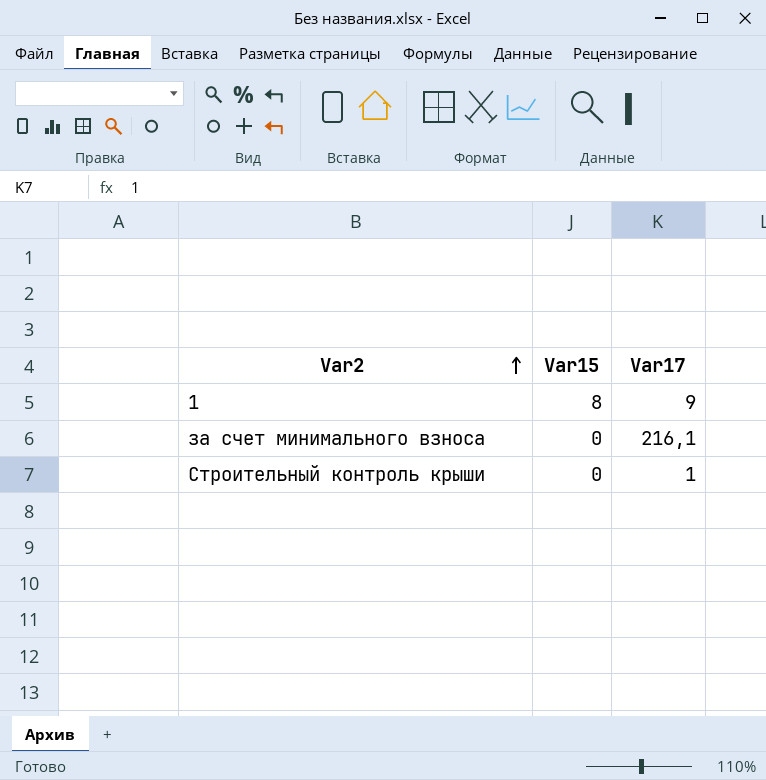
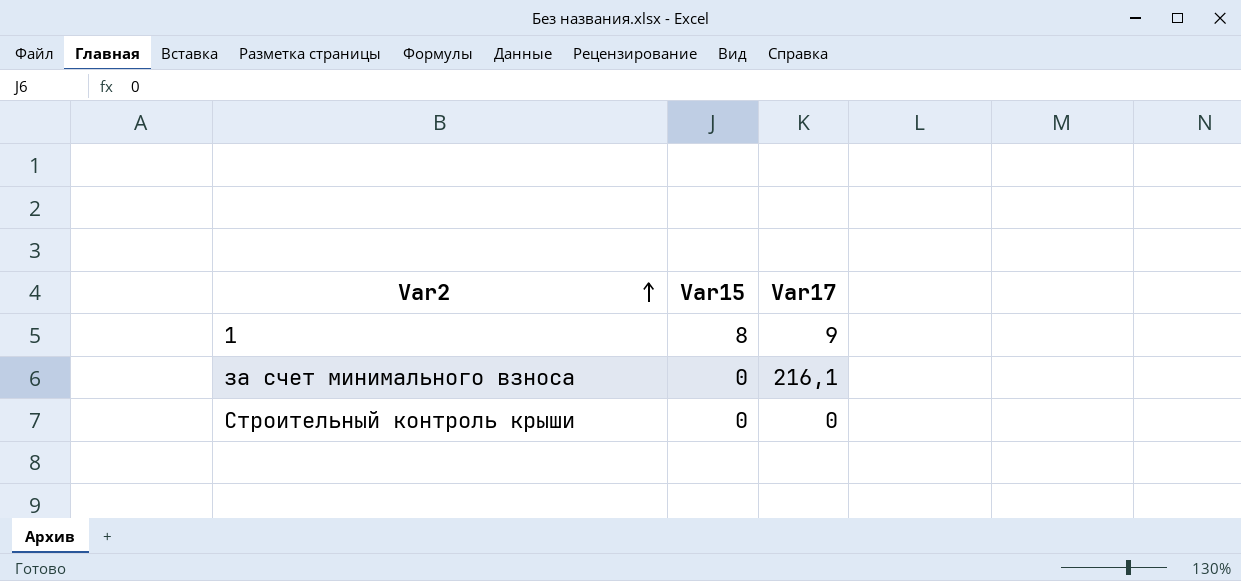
Строительный контроль крыши | Var17: 1 -> 0

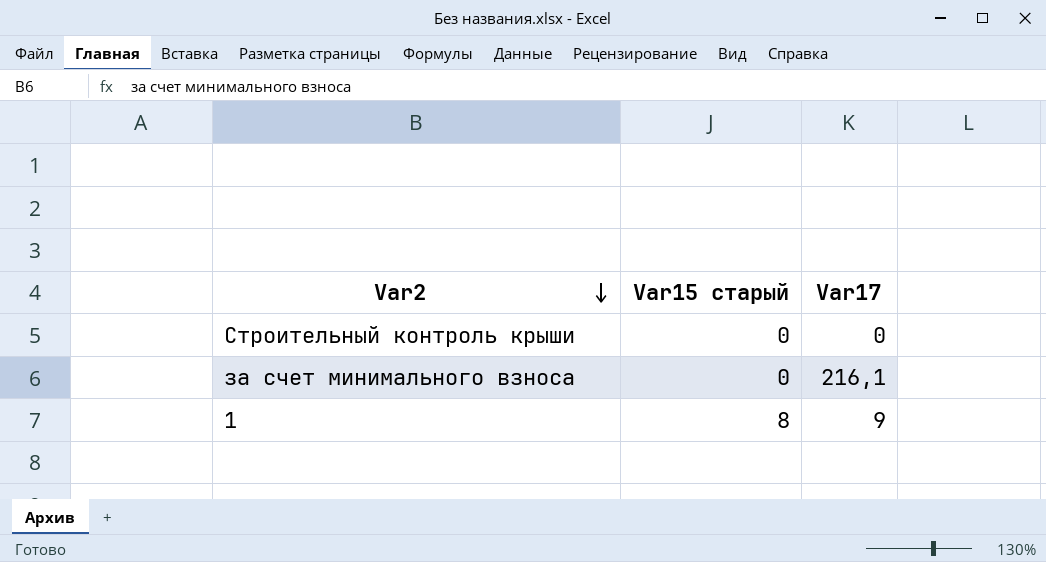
row order: Var2 ascending -> Var2 descending
column name: Var15 -> Var15 старый

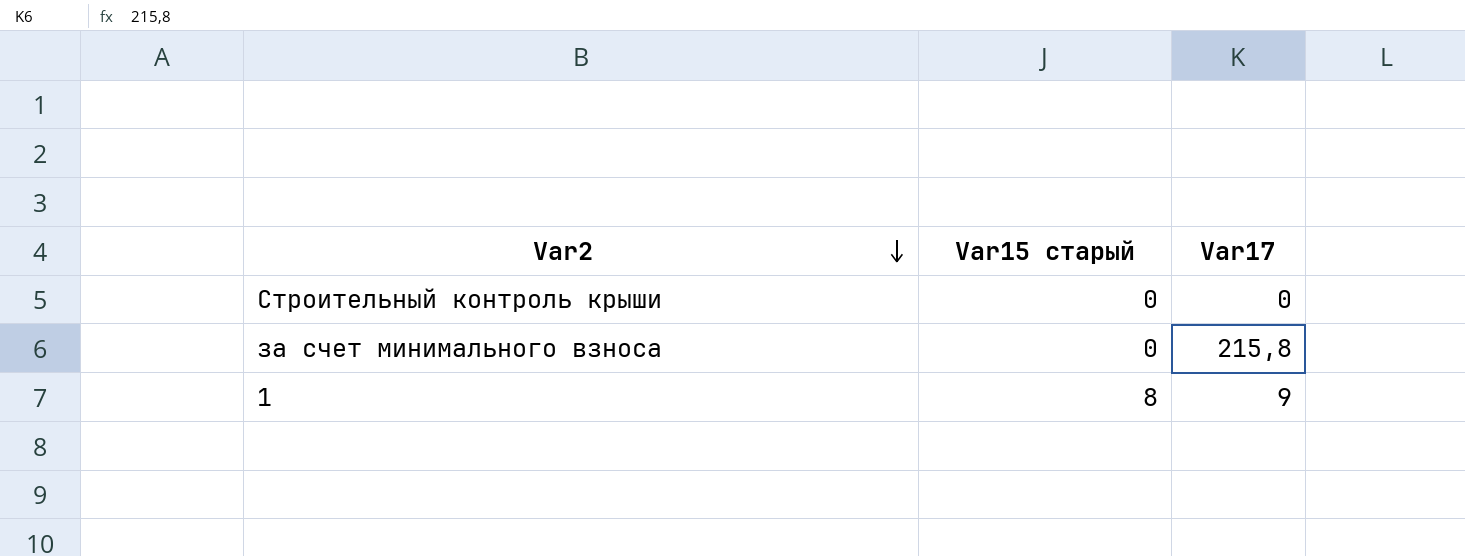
за счет минимального взноса | Var17: 216,1 -> 215,8

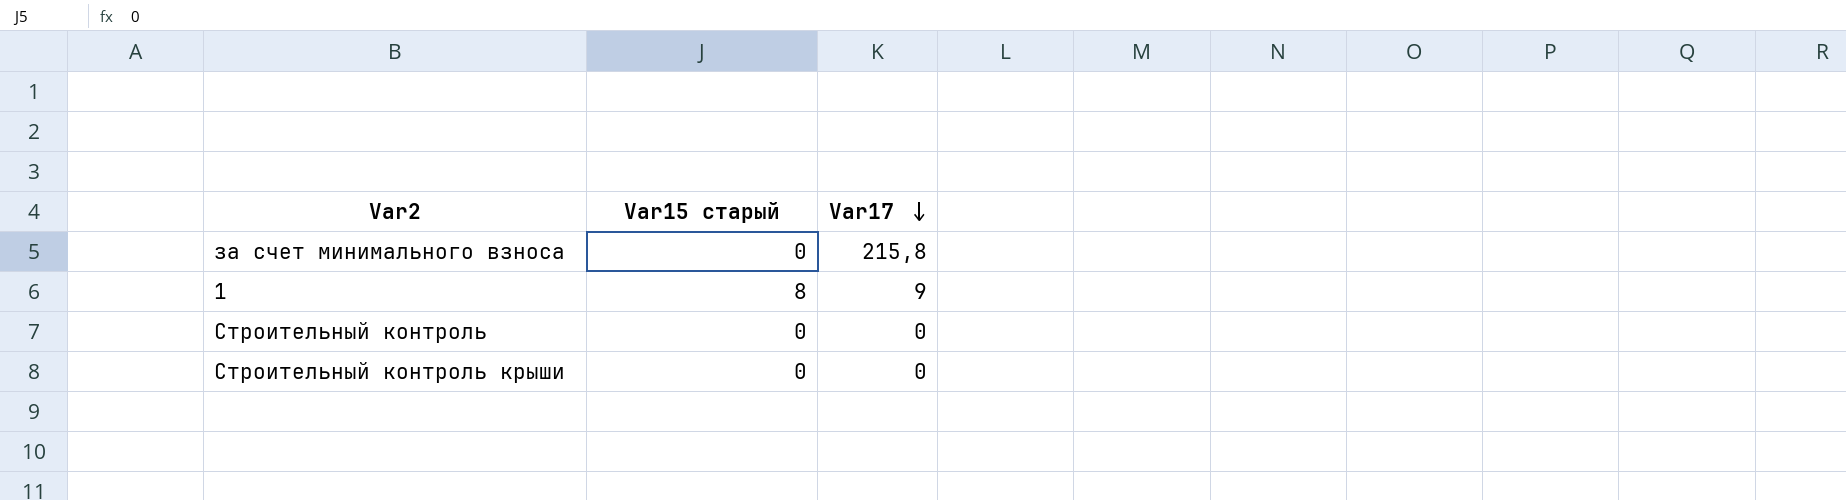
row order: Var2 descending -> Var17 descending
row Строительный контроль: none -> 0 | 0

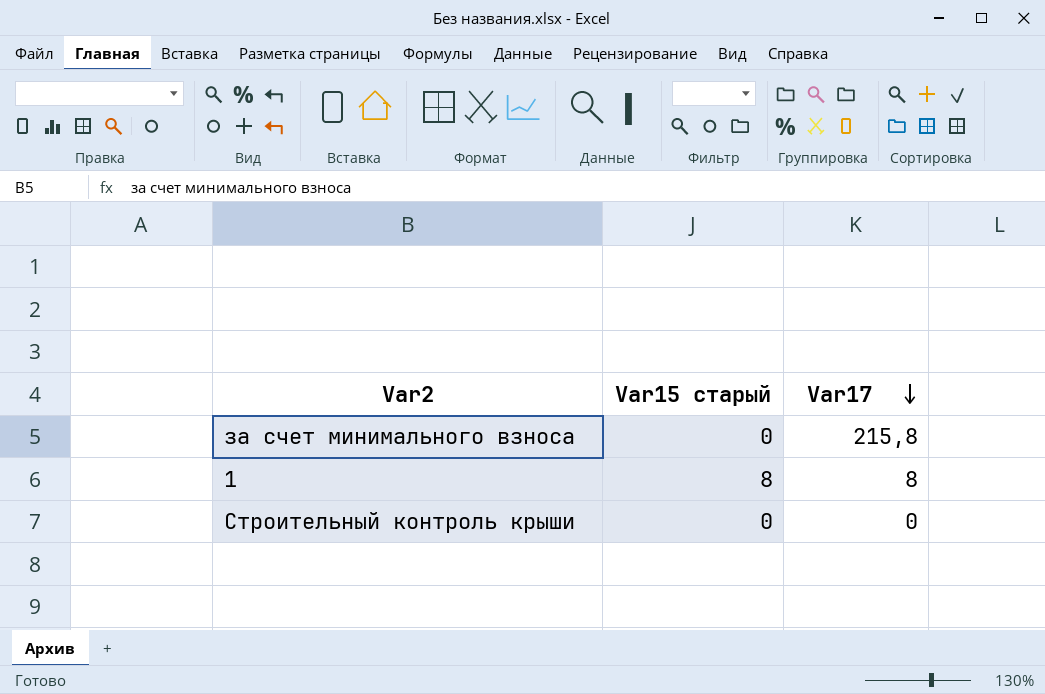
row Строительный контроль: 0 | 0 -> none
1 | Var17: 9 -> 8

